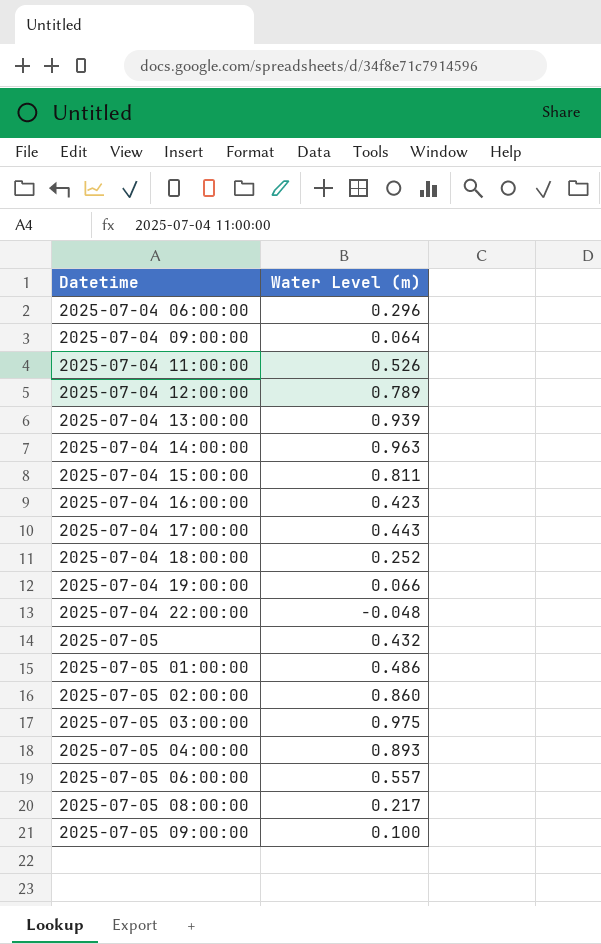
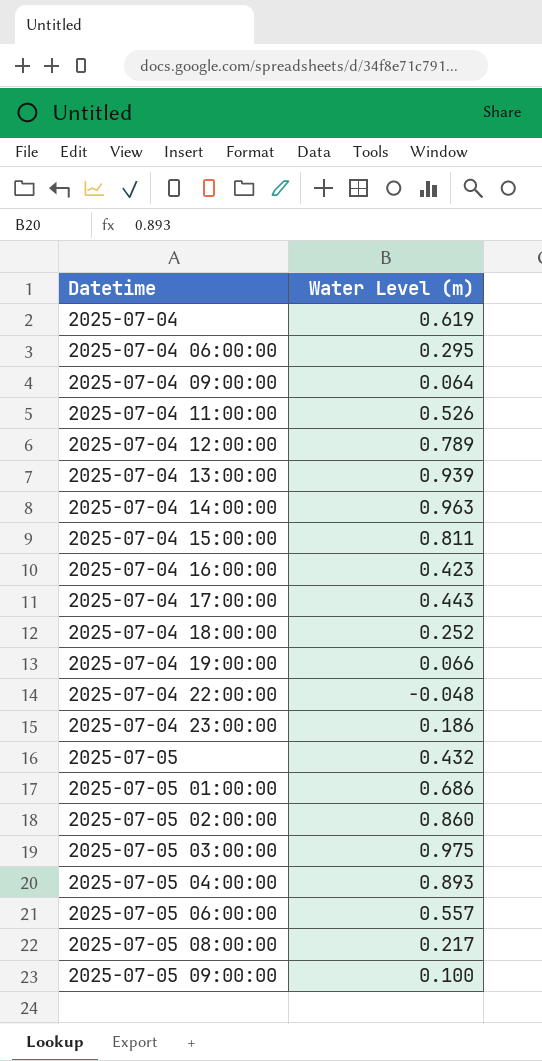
row 2025-07-04: none -> 0.619
2025-07-04 06:00:00 | Water Level (m): 0.296 -> 0.295
row 2025-07-04 23:00:00: none -> 0.186
2025-07-05 01:00:00 | Water Level (m): 0.486 -> 0.686

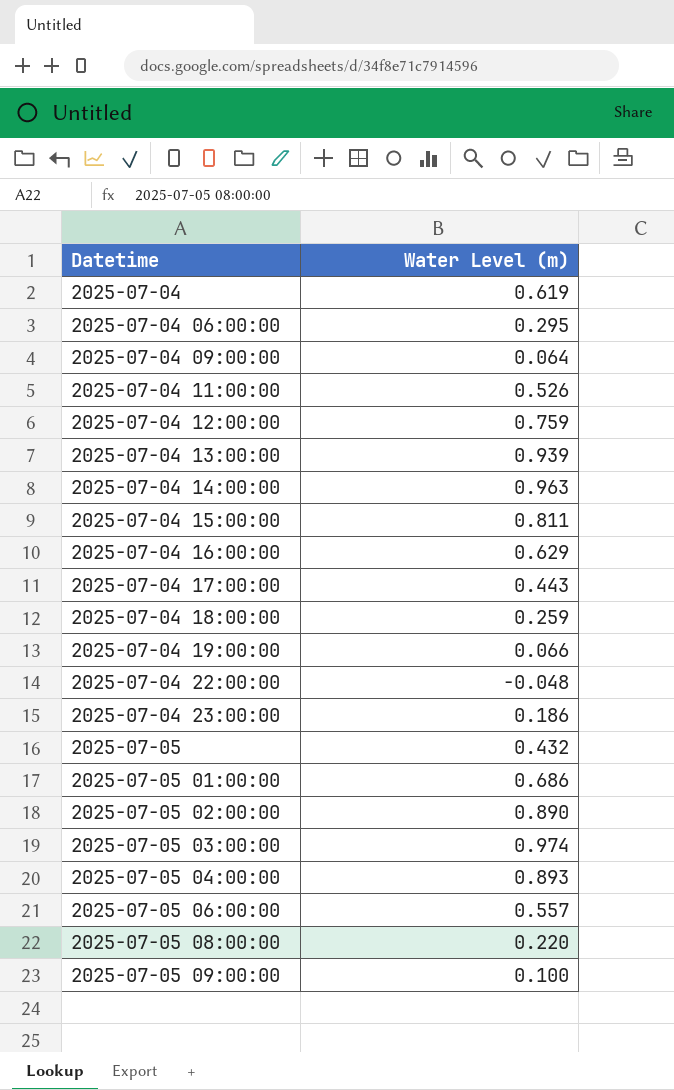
2025-07-04 12:00:00 | Water Level (m): 0.789 -> 0.759
2025-07-04 16:00:00 | Water Level (m): 0.423 -> 0.629
2025-07-04 18:00:00 | Water Level (m): 0.252 -> 0.259
2025-07-05 02:00:00 | Water Level (m): 0.860 -> 0.890
2025-07-05 03:00:00 | Water Level (m): 0.975 -> 0.974
2025-07-05 08:00:00 | Water Level (m): 0.217 -> 0.220

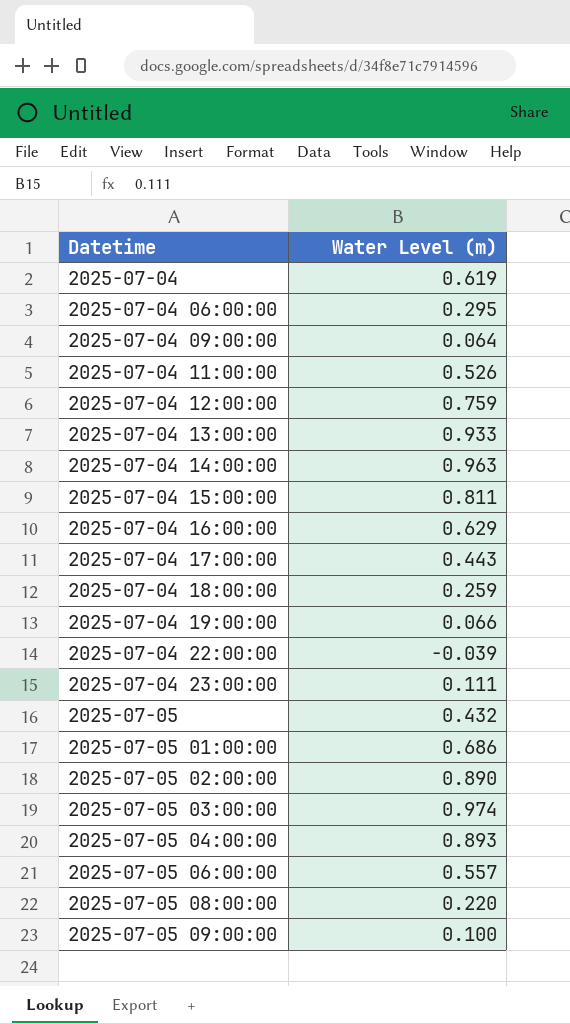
2025-07-04 13:00:00 | Water Level (m): 0.939 -> 0.933
2025-07-04 22:00:00 | Water Level (m): -0.048 -> -0.039
2025-07-04 23:00:00 | Water Level (m): 0.186 -> 0.111

